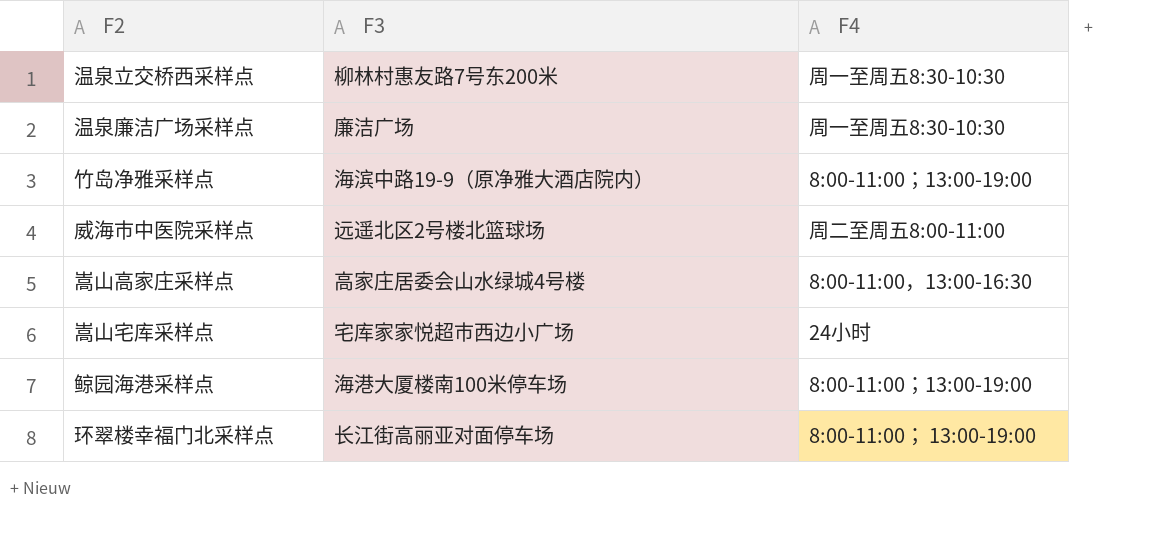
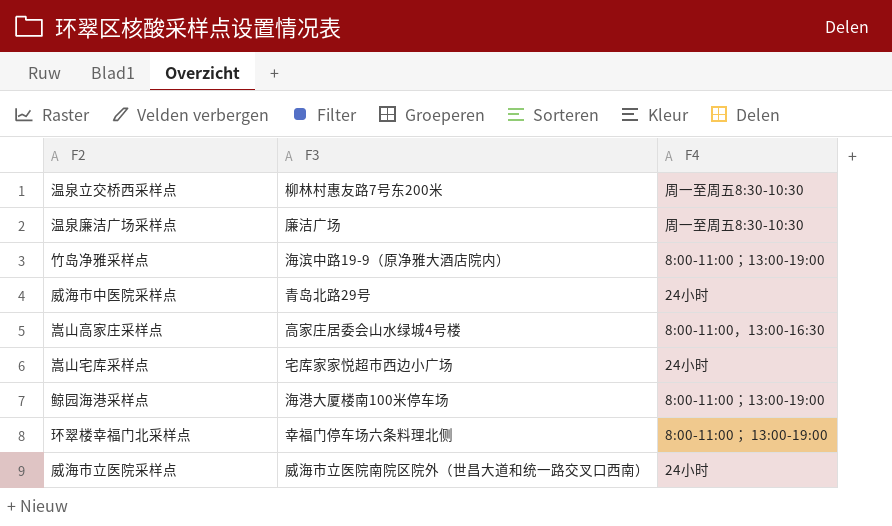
威海市中医院采样点 | F3: 远遥北区2号楼北篮球场 -> 青岛北路29号
威海市中医院采样点 | F4: 周二至周五8:00-11:00 -> 24小时
环翠楼幸福门北采样点 | F3: 长江街高丽亚对面停车场 -> 幸福门停车场六条料理北侧
row 威海市立医院采样点: none -> 威海市立医院南院区院外（世昌大道和统一路交叉口西南） | 24小时

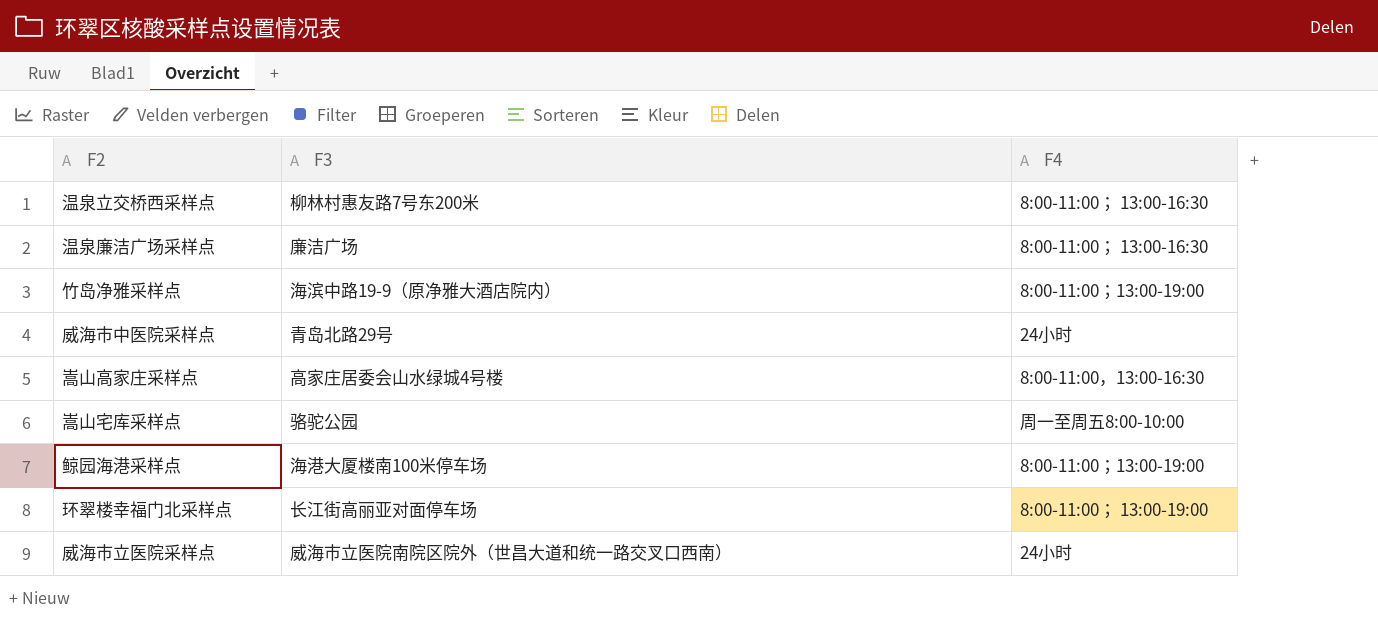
温泉立交桥西采样点 | F4: 周一至周五8:30-10:30 -> 8:00-11:00； 13:00-16:30
温泉廉洁广场采样点 | F4: 周一至周五8:30-10:30 -> 8:00-11:00； 13:00-16:30
嵩山宅库采样点 | F3: 宅库家家悦超市西边小广场 -> 骆驼公园
嵩山宅库采样点 | F4: 24小时 -> 周一至周五8:00-10:00
环翠楼幸福门北采样点 | F3: 幸福门停车场六条料理北侧 -> 长江街高丽亚对面停车场

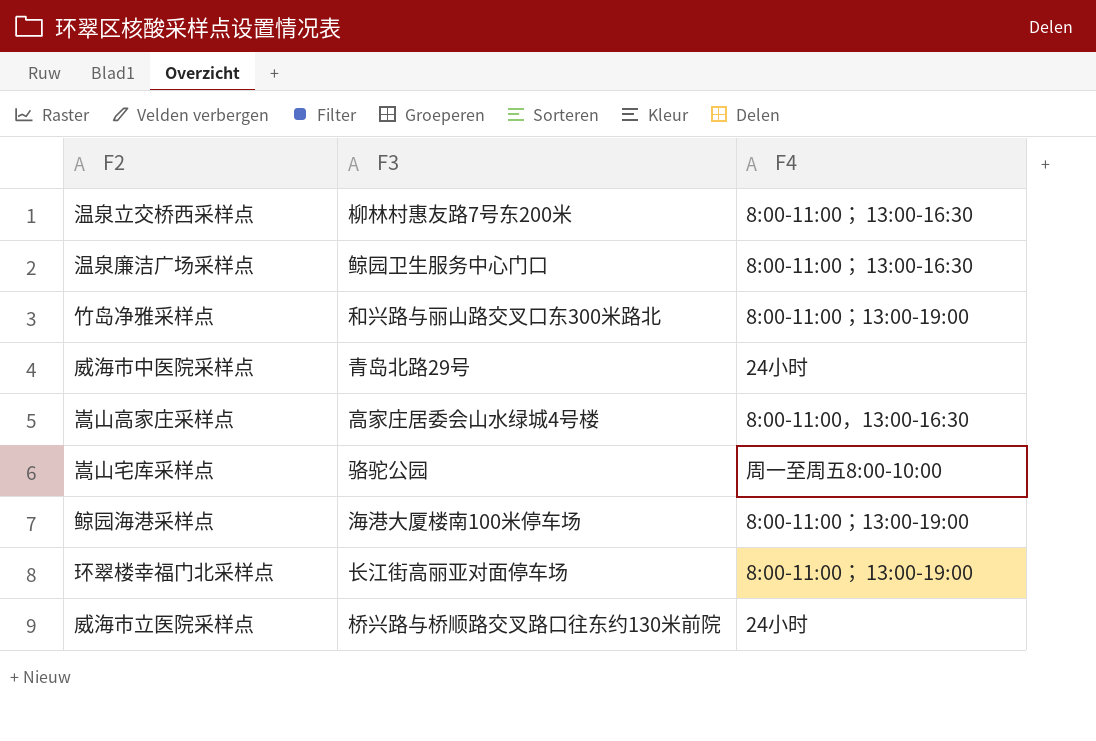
温泉廉洁广场采样点 | F3: 廉洁广场 -> 鲸园卫生服务中心门口
竹岛净雅采样点 | F3: 海滨中路19-9（原净雅大酒店院内） -> 和兴路与丽山路交叉口东300米路北
威海市立医院采样点 | F3: 威海市立医院南院区院外（世昌大道和统一路交叉口西南） -> 桥兴路与桥顺路交叉路口往东约130米前院

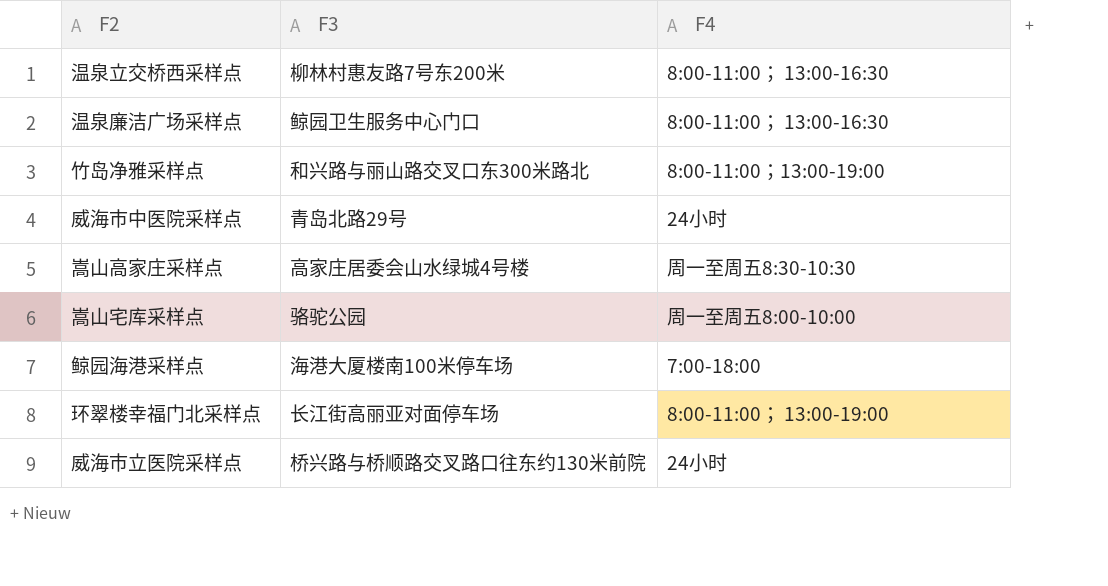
嵩山高家庄采样点 | F4: 8:00-11:00，13:00-16:30 -> 周一至周五8:30-10:30
鲸园海港采样点 | F4: 8:00-11:00；13:00-19:00 -> 7:00-18:00

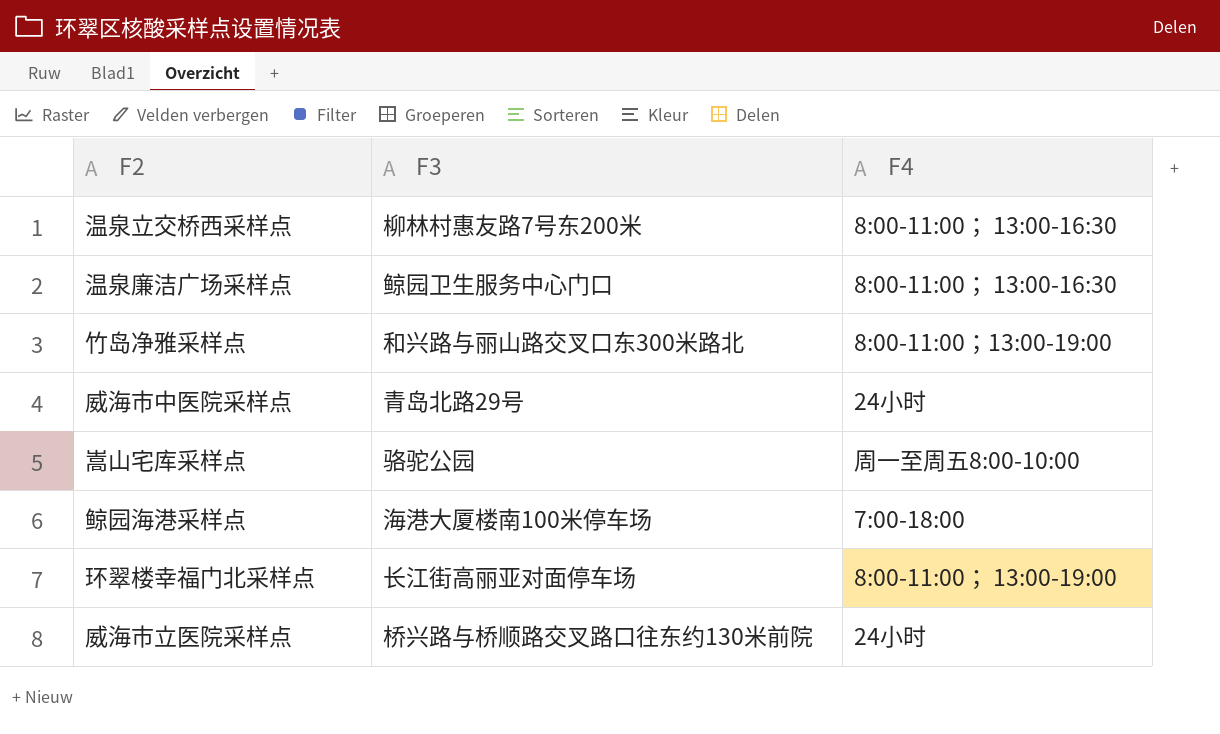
row 嵩山高家庄采样点: 高家庄居委会山水绿城4号楼 | 周一至周五8:30-10:30 -> none

